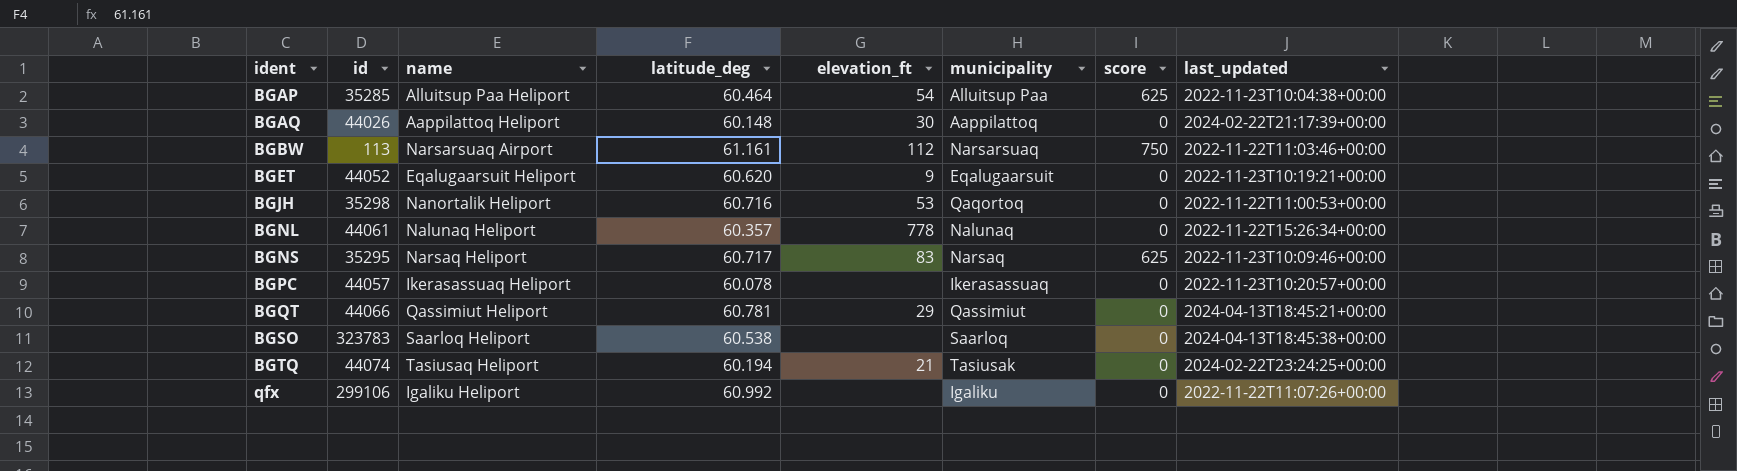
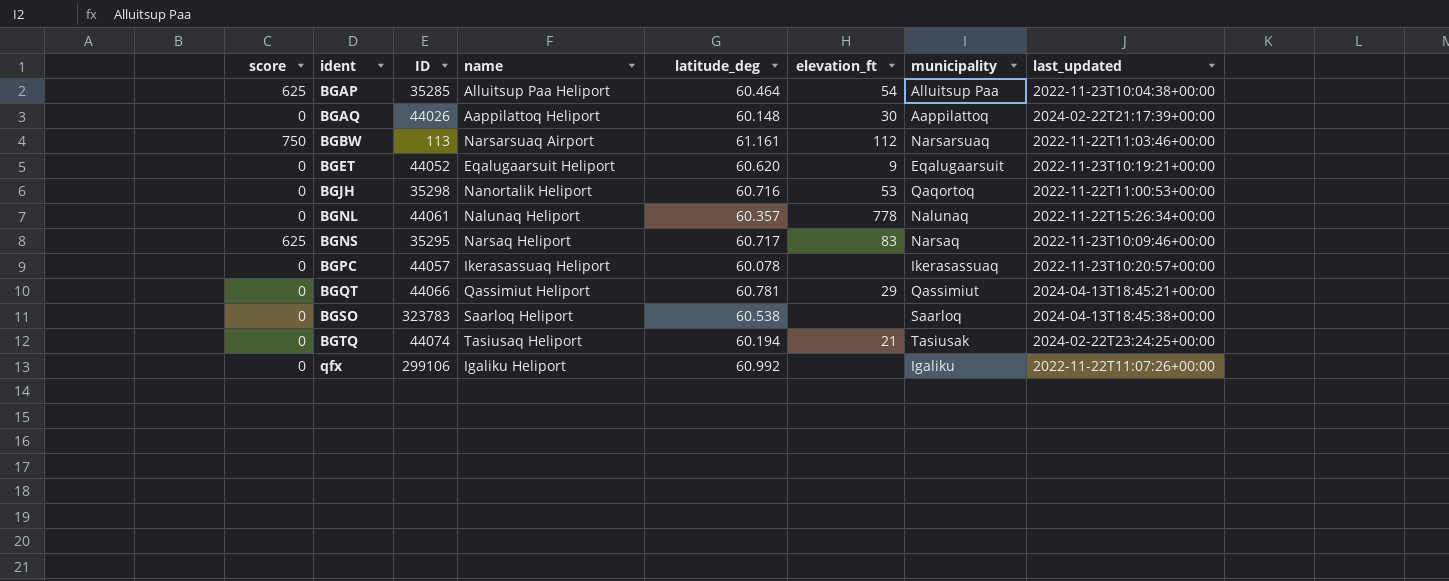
column score | position: 7 -> 1
column name: id -> ID

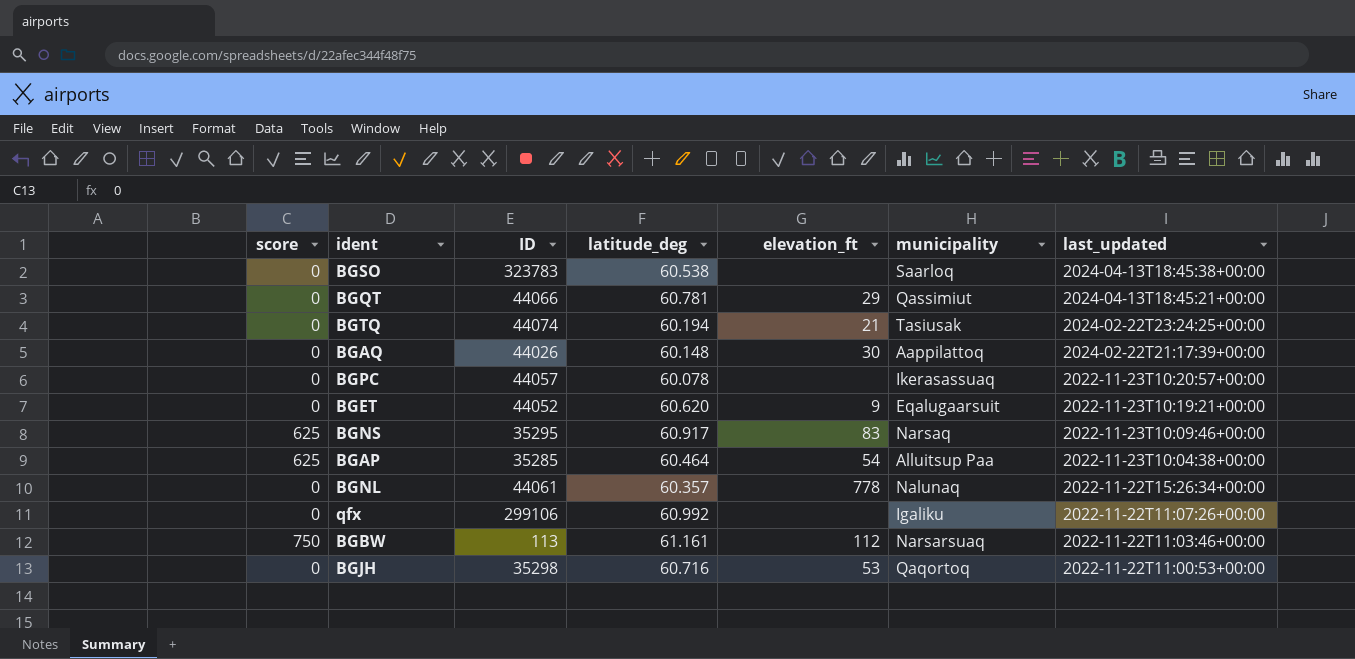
row order: ident ascending -> last_updated descending
column name | position: 4 -> none
BGNS | latitude_deg: 60.717 -> 60.917

